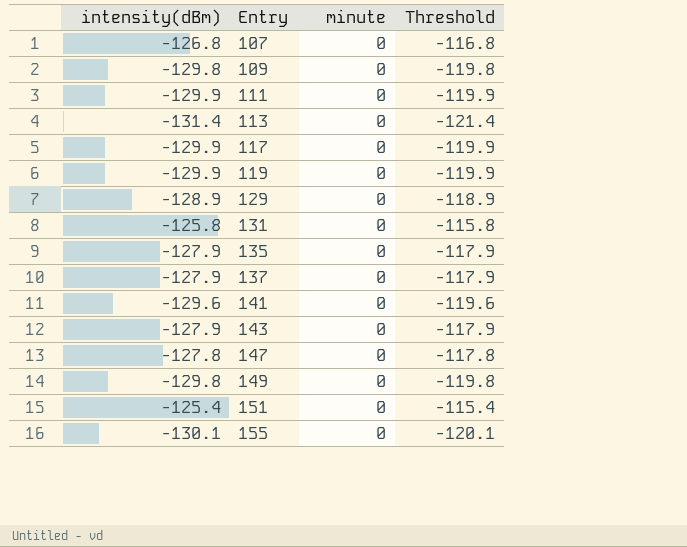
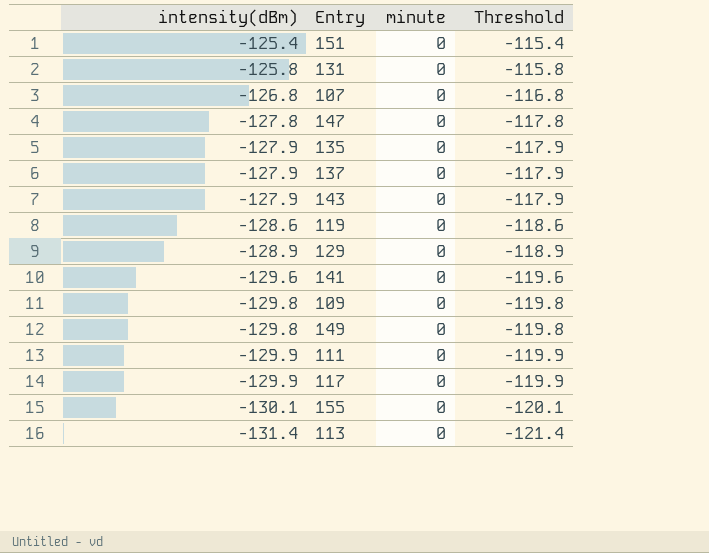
row order: Entry ascending -> intensity(dBm) descending
119 | intensity(dBm): -129.9 -> -128.6
119 | Threshold: -119.9 -> -118.6

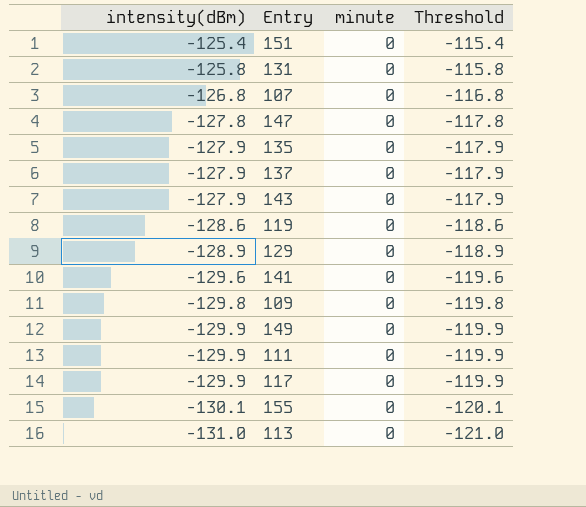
149 | intensity(dBm): -129.8 -> -129.9
149 | Threshold: -119.8 -> -119.9
113 | intensity(dBm): -131.4 -> -131.0
113 | Threshold: -121.4 -> -121.0

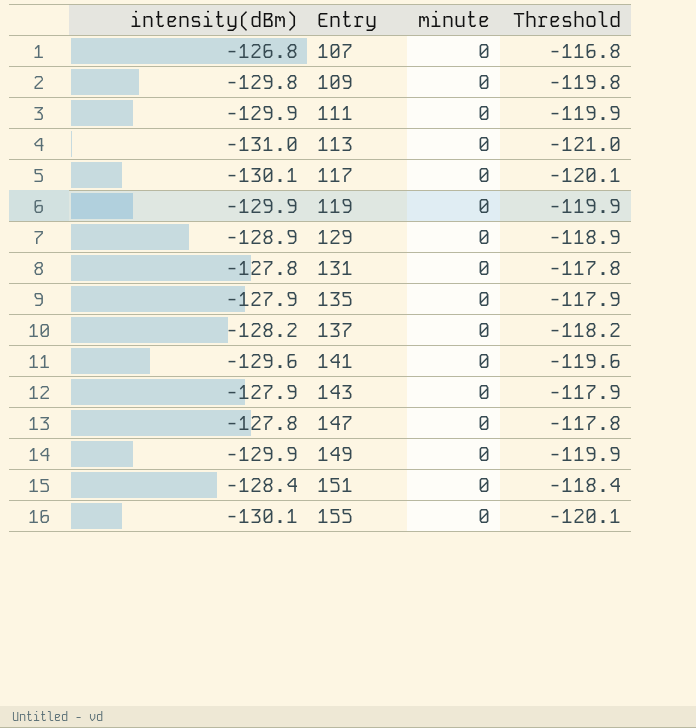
row order: intensity(dBm) descending -> Entry ascending
117 | intensity(dBm): -129.9 -> -130.1
117 | Threshold: -119.9 -> -120.1
119 | intensity(dBm): -128.6 -> -129.9
119 | Threshold: -118.6 -> -119.9
131 | intensity(dBm): -125.8 -> -127.8
131 | Threshold: -115.8 -> -117.8
137 | intensity(dBm): -127.9 -> -128.2
137 | Threshold: -117.9 -> -118.2
151 | intensity(dBm): -125.4 -> -128.4
151 | Threshold: -115.4 -> -118.4

